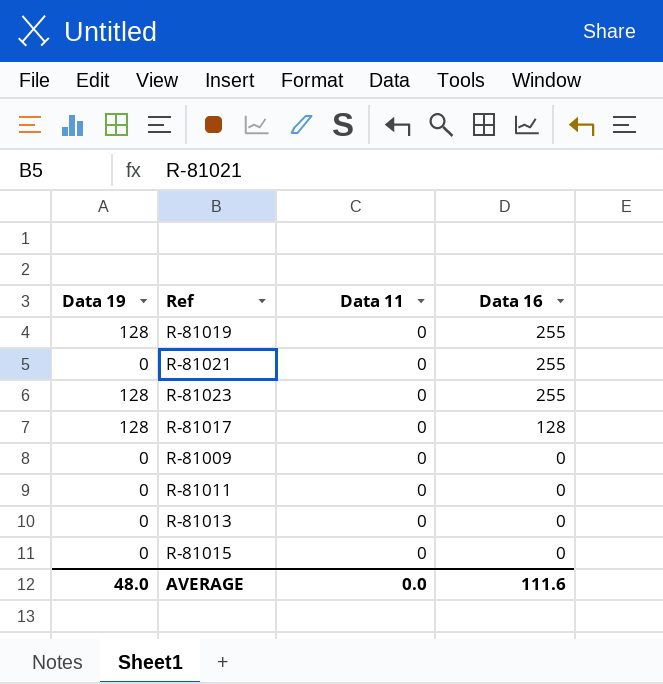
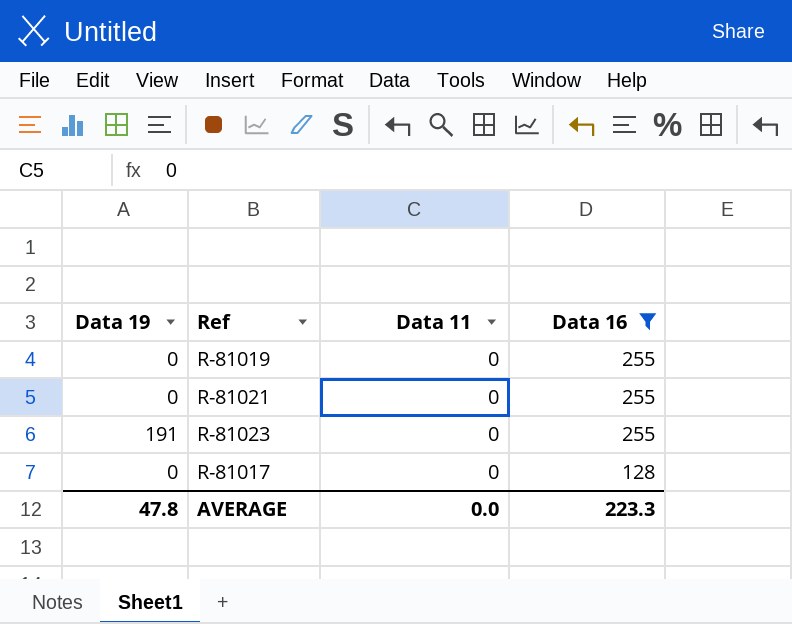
filter: none -> Data 16 != 0
R-81019 | Data 19: 128 -> 0
R-81023 | Data 19: 128 -> 191
R-81017 | Data 19: 128 -> 0
AVERAGE | Data 19: 48.0 -> 47.8
AVERAGE | Data 16: 111.6 -> 223.3

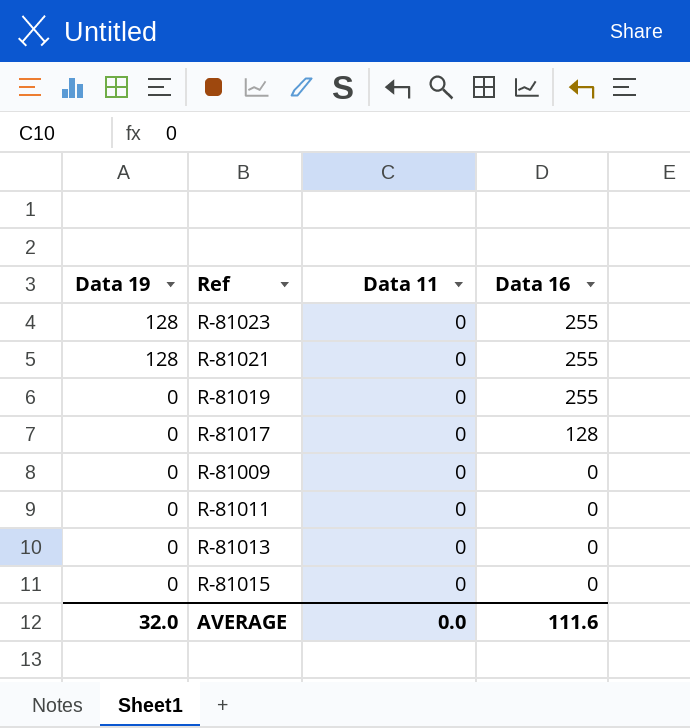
filter: Data 16 != 0 -> none
row order: Data 16 descending -> Data 19 descending
R-81023 | Data 19: 191 -> 128
R-81021 | Data 19: 0 -> 128
AVERAGE | Data 19: 47.8 -> 32.0
AVERAGE | Data 16: 223.3 -> 111.6

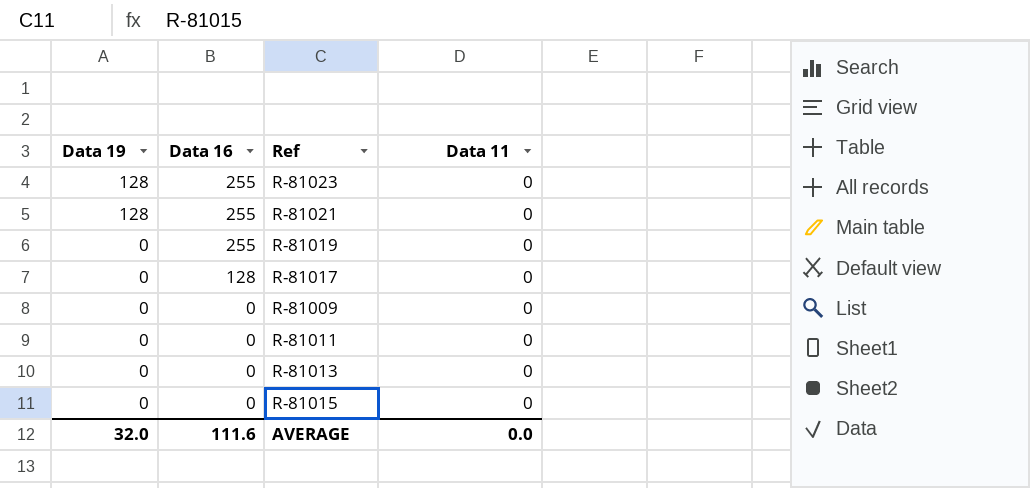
column Data 16 | position: 4 -> 2

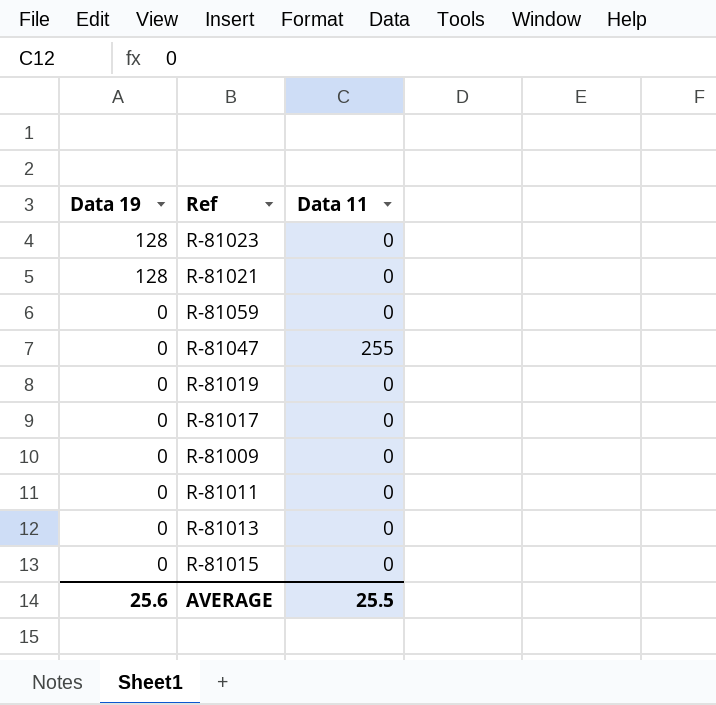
column Data 16 | position: 2 -> none
row R-81059: none -> 0 | 0
row R-81047: none -> 0 | 255
AVERAGE | Data 19: 32.0 -> 25.6
AVERAGE | Data 11: 0.0 -> 25.5

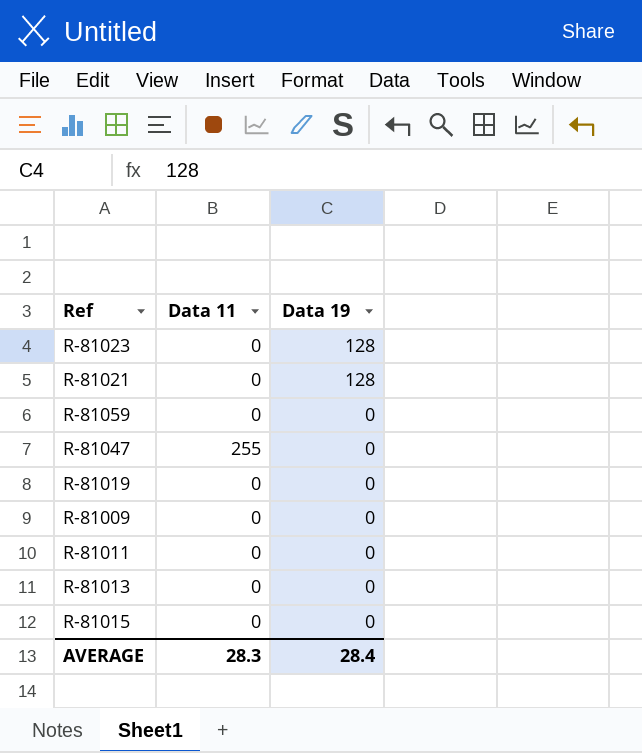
column Data 19 | position: 1 -> 3
row R-81017: 0 | 0 -> none
AVERAGE | Data 11: 25.5 -> 28.3
AVERAGE | Data 19: 25.6 -> 28.4

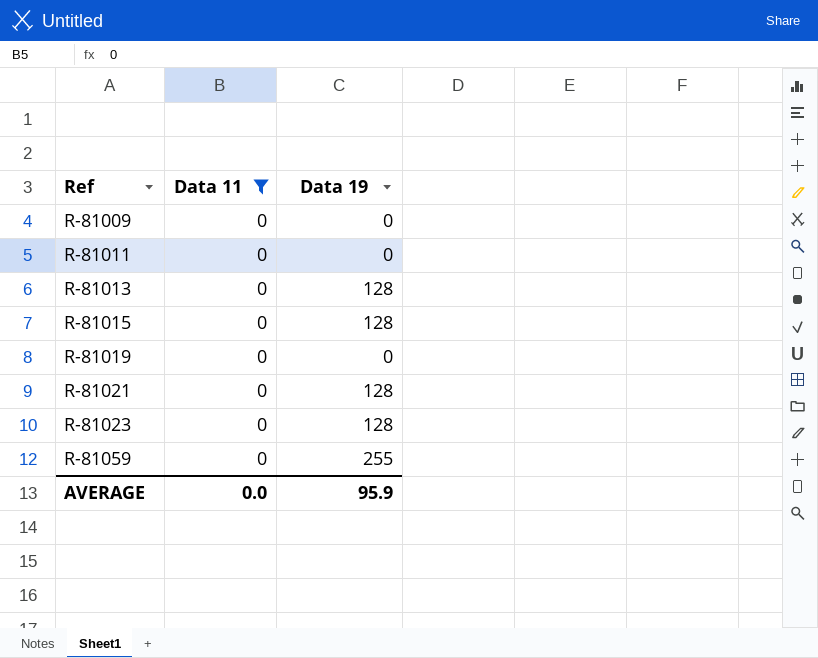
filter: none -> Data 11 = 0
row order: Data 19 descending -> Ref ascending
R-81013 | Data 19: 0 -> 128
R-81015 | Data 19: 0 -> 128
R-81059 | Data 19: 0 -> 255
AVERAGE | Data 11: 28.3 -> 0.0
AVERAGE | Data 19: 28.4 -> 95.9

